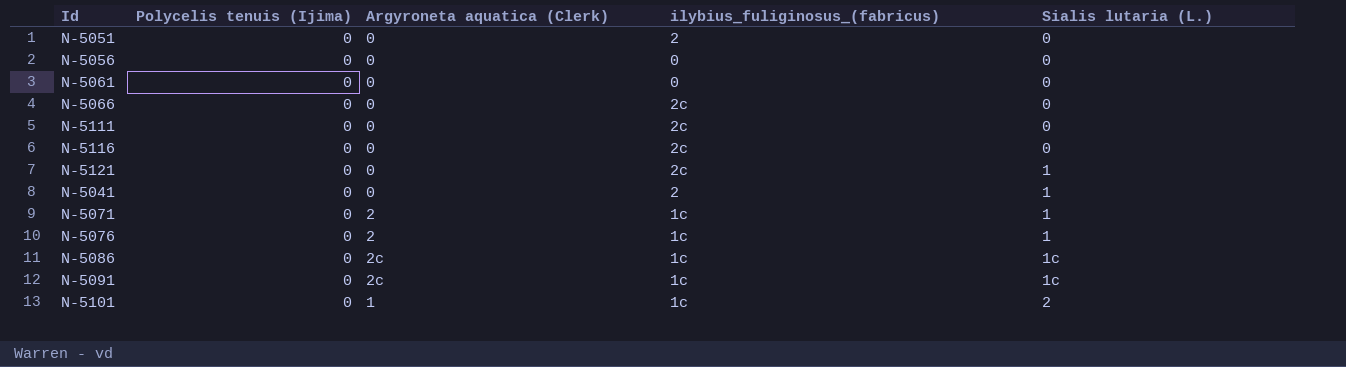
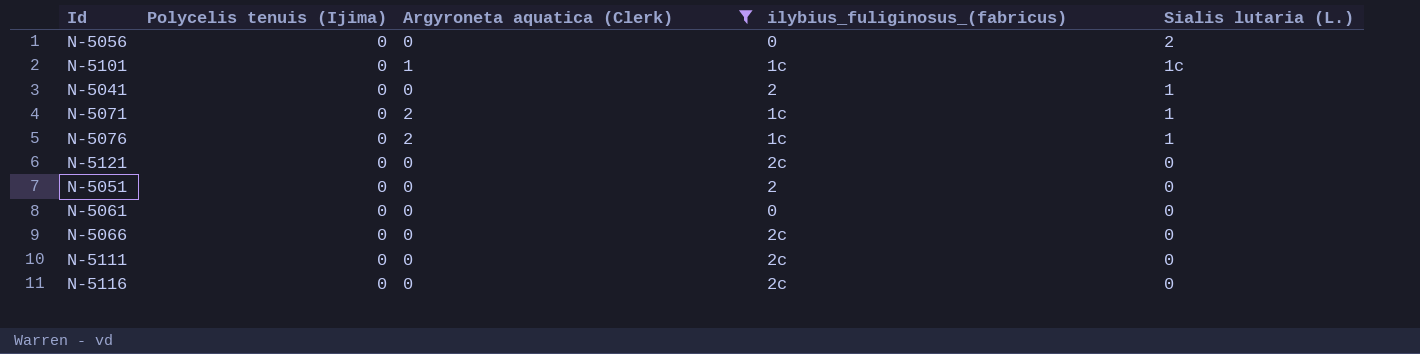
filter: none -> Argyroneta aquatica (Clerk) != 2c
row order: Sialis lutaria (L.) ascending -> Sialis lutaria (L.) descending
N-5056 | Sialis lutaria (L.): 0 -> 2
N-5101 | Sialis lutaria (L.): 2 -> 1c
N-5121 | Sialis lutaria (L.): 1 -> 0

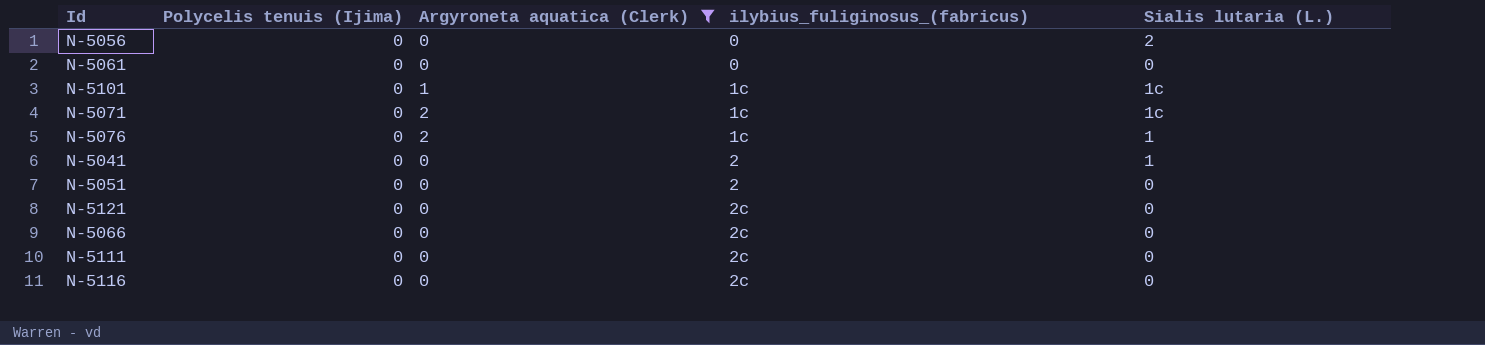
row order: Sialis lutaria (L.) descending -> ilybius_fuliginosus_(fabricus) ascending
N-5071 | Sialis lutaria (L.): 1 -> 1c

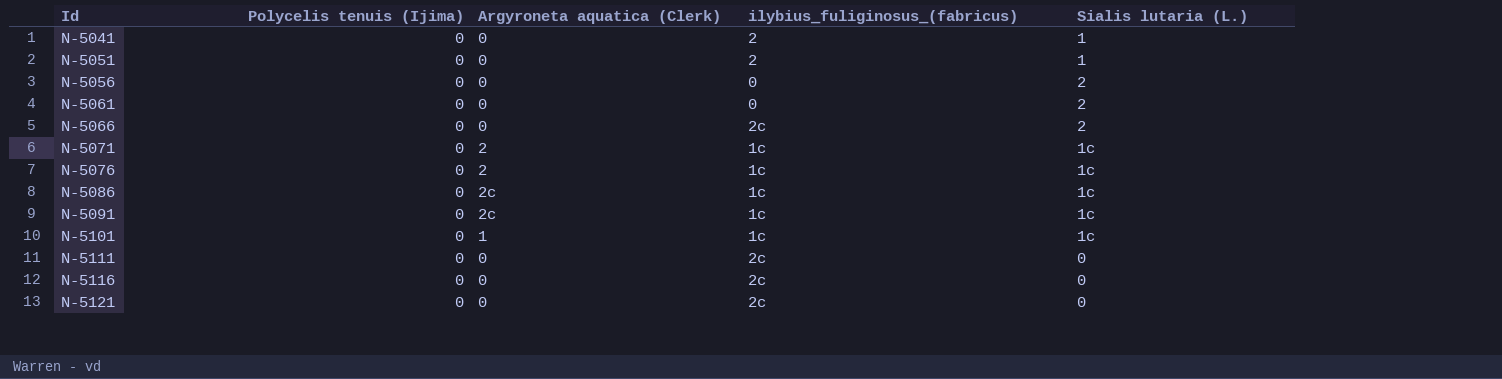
filter: Argyroneta aquatica (Clerk) != 2c -> none
row order: ilybius_fuliginosus_(fabricus) ascending -> Id ascending
N-5051 | Sialis lutaria (L.): 0 -> 1
N-5061 | Sialis lutaria (L.): 0 -> 2
N-5066 | Sialis lutaria (L.): 0 -> 2
N-5076 | Sialis lutaria (L.): 1 -> 1c

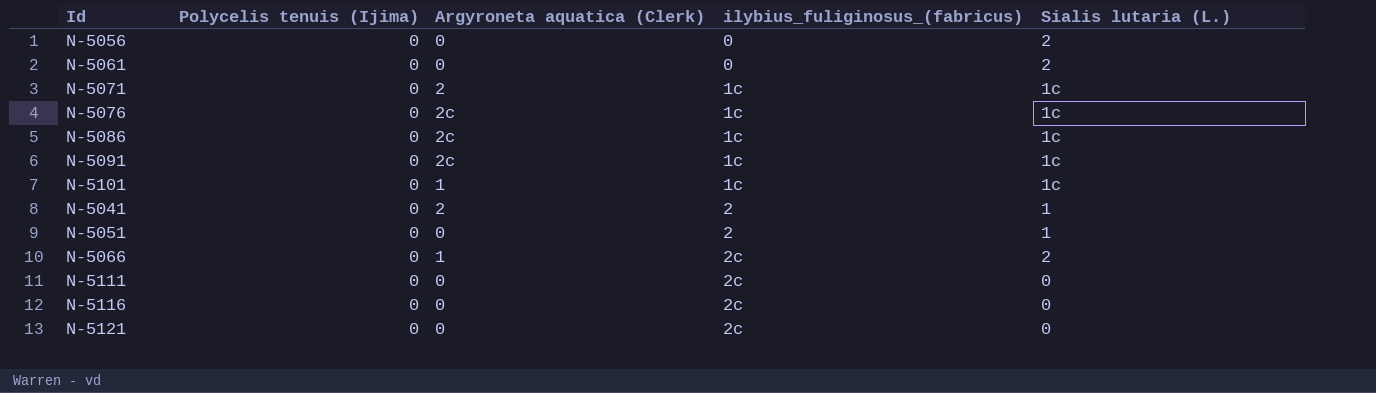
row order: Id ascending -> ilybius_fuliginosus_(fabricus) ascending
N-5076 | Argyroneta aquatica (Clerk): 2 -> 2c
N-5041 | Argyroneta aquatica (Clerk): 0 -> 2
N-5066 | Argyroneta aquatica (Clerk): 0 -> 1

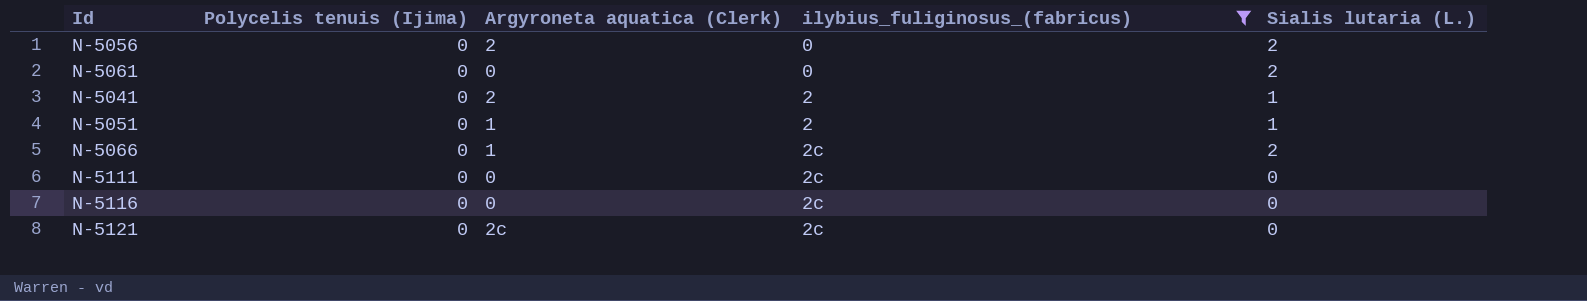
filter: none -> ilybius_fuliginosus_(fabricus) != 1c
N-5056 | Argyroneta aquatica (Clerk): 0 -> 2
N-5051 | Argyroneta aquatica (Clerk): 0 -> 1
N-5121 | Argyroneta aquatica (Clerk): 0 -> 2c

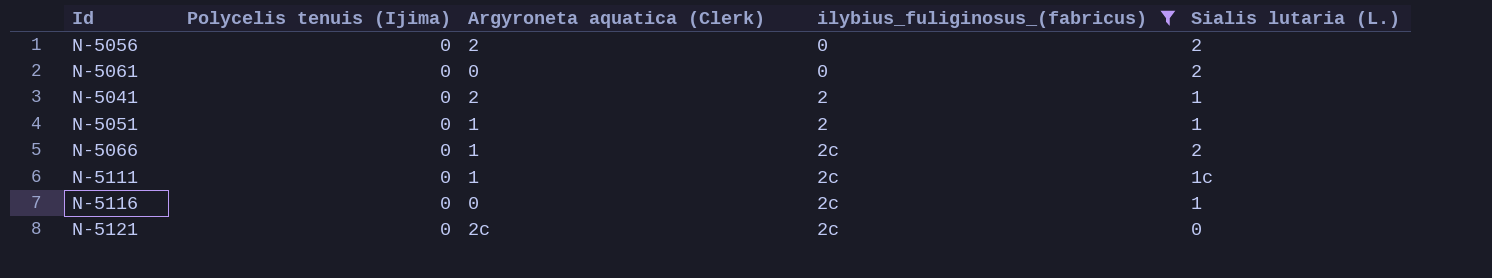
N-5111 | Argyroneta aquatica (Clerk): 0 -> 1
N-5111 | Sialis lutaria (L.): 0 -> 1c
N-5116 | Sialis lutaria (L.): 0 -> 1

